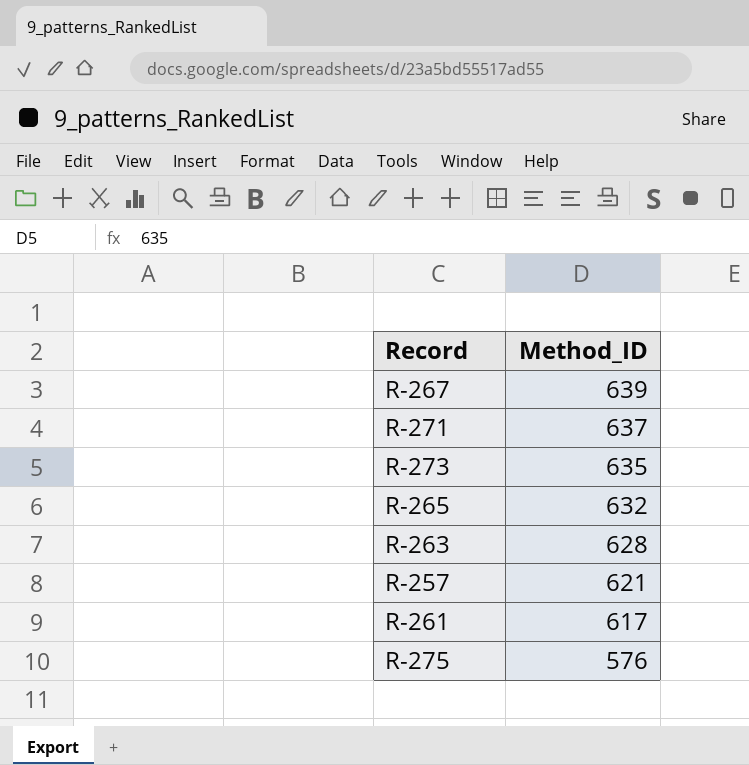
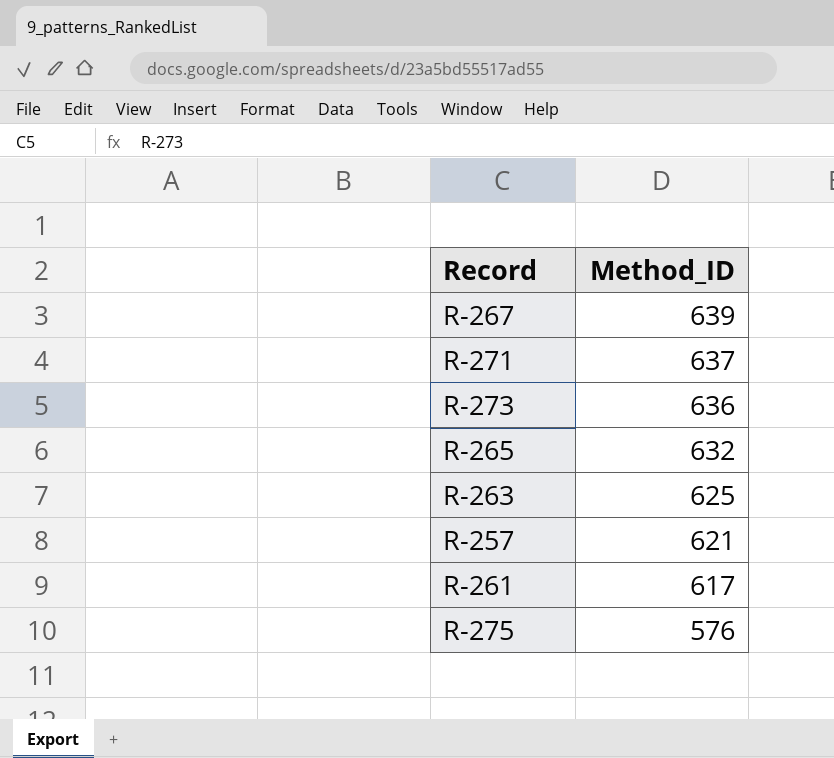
R-273 | Method_ID: 635 -> 636
R-263 | Method_ID: 628 -> 625

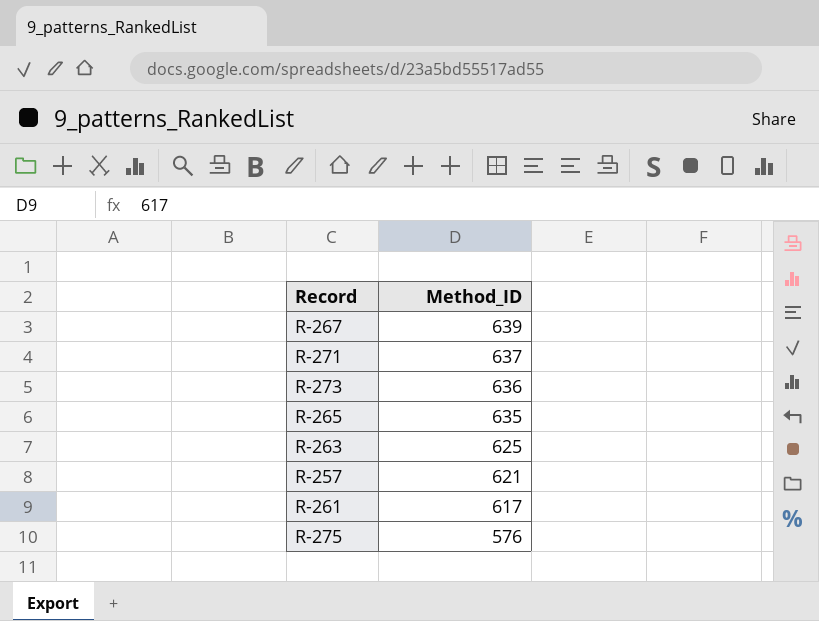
R-265 | Method_ID: 632 -> 635

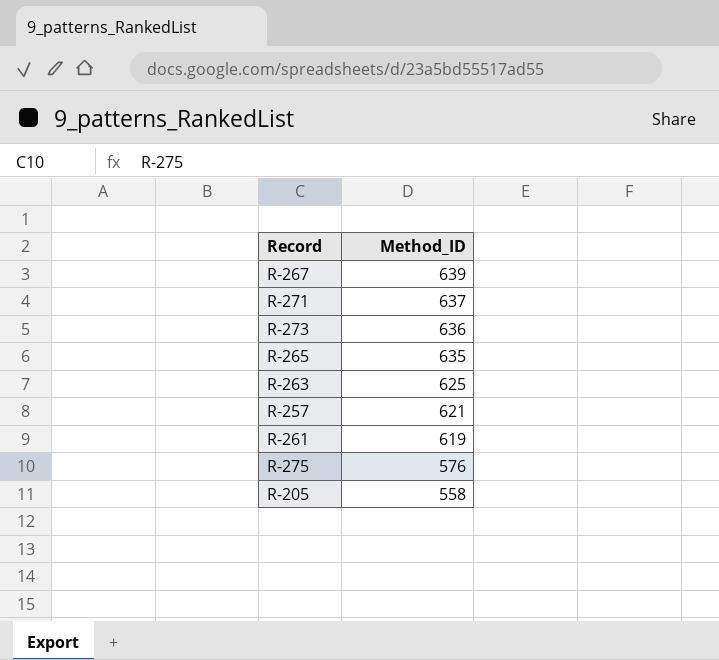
R-261 | Method_ID: 617 -> 619
row R-205: none -> 558

